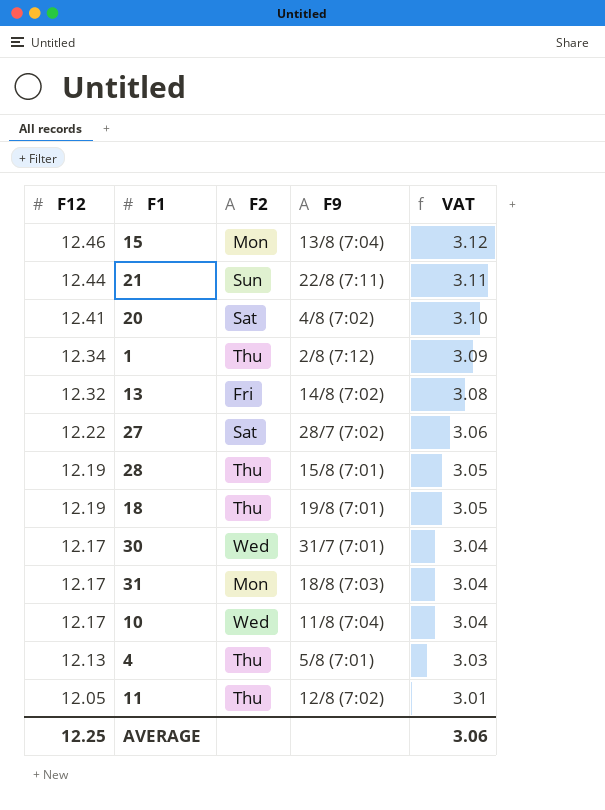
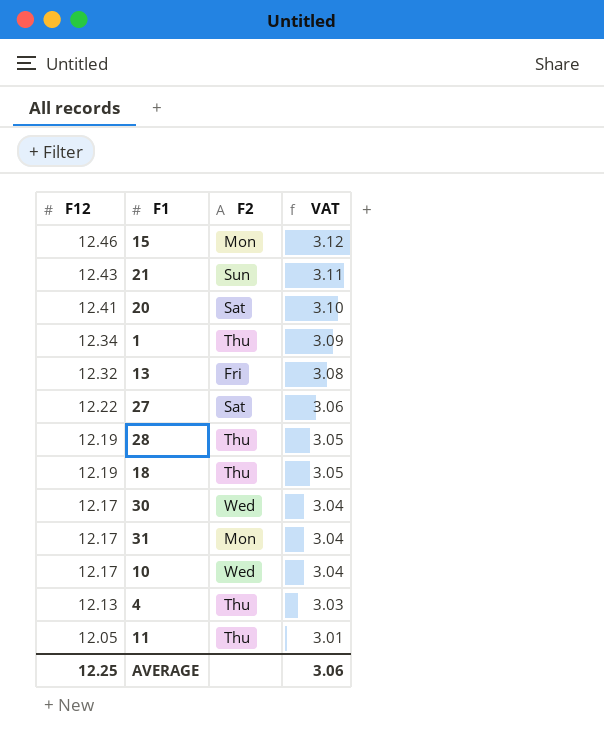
column F9 | position: 4 -> none
21 | F12: 12.44 -> 12.43

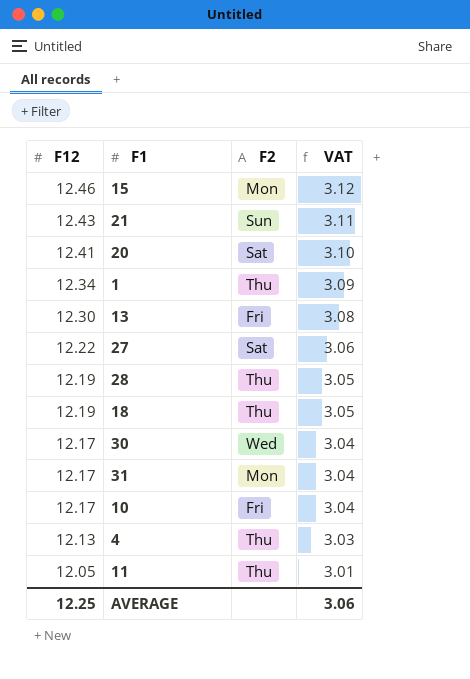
13 | F12: 12.32 -> 12.30
10 | F2: Wed -> Fri

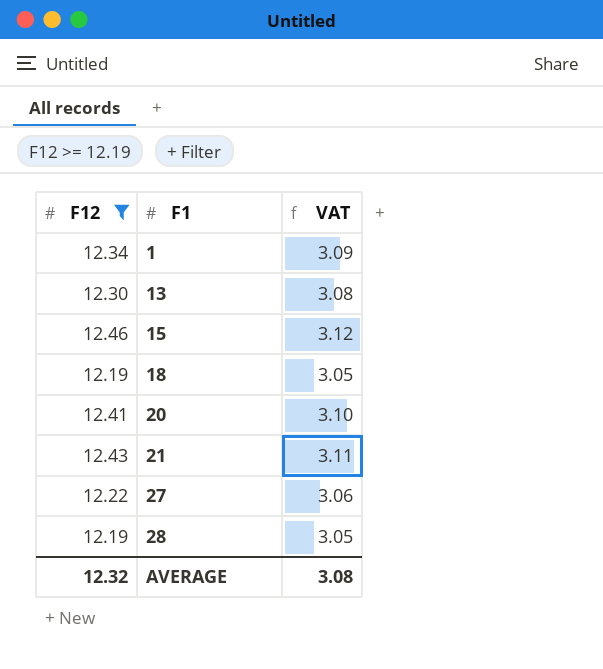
filter: none -> F12 >= 12.19
row order: F12 descending -> F1 ascending
column F2 | position: 3 -> none
AVERAGE | F12: 12.25 -> 12.32
AVERAGE | VAT: 3.06 -> 3.08

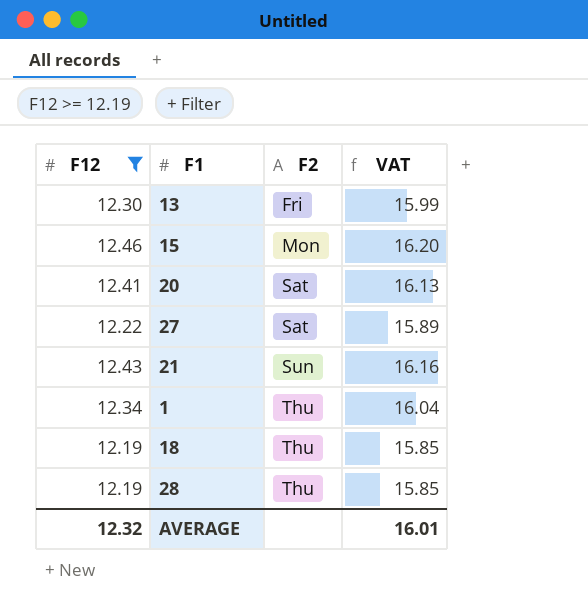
row order: F1 ascending -> F2 ascending
column F2 | position: none -> 3
column VAT | formula: [F12] * 0.25 -> [F12] * 1.3
AVERAGE | VAT: 3.08 -> 16.01

